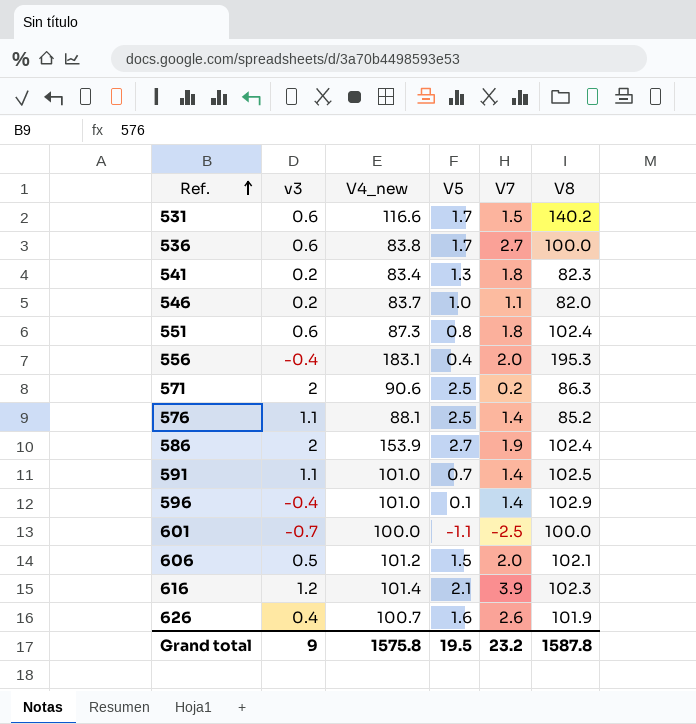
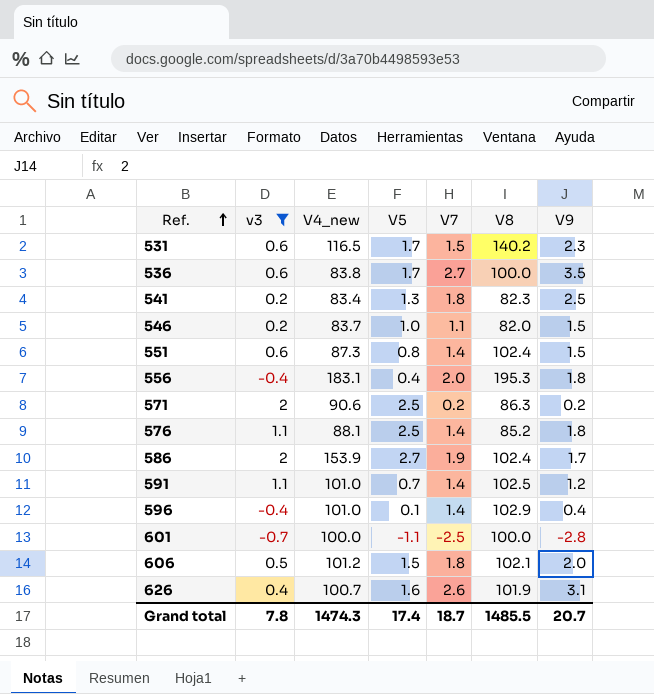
filter: none -> v3 != 1.2
column V9 | position: none -> 7
531 | V4_new: 116.6 -> 116.5
551 | V7: 1.8 -> 1.4
606 | V7: 2.0 -> 1.8
Grand total | v3: 9 -> 7.8
Grand total | V4_new: 1575.8 -> 1474.3
Grand total | V5: 19.5 -> 17.4
Grand total | V7: 23.2 -> 18.7
Grand total | V8: 1587.8 -> 1485.5

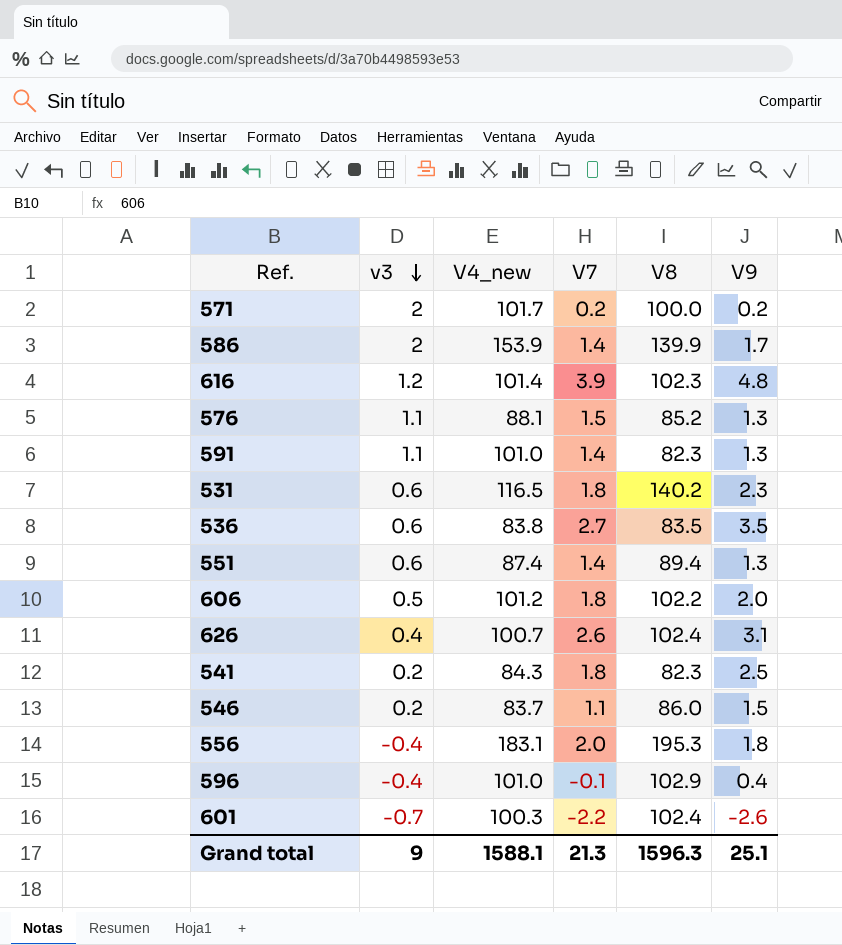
filter: v3 != 1.2 -> none
row order: Ref. ascending -> v3 descending
column V5 | position: 4 -> none
571 | V4_new: 90.6 -> 101.7
571 | V8: 86.3 -> 100.0
586 | V7: 1.9 -> 1.4
586 | V8: 102.4 -> 139.9
576 | V7: 1.4 -> 1.5
576 | V9: 1.8 -> 1.3
591 | V8: 102.5 -> 82.3
591 | V9: 1.2 -> 1.3
531 | V7: 1.5 -> 1.8
536 | V8: 100.0 -> 83.5
551 | V4_new: 87.3 -> 87.4
551 | V8: 102.4 -> 89.4
551 | V9: 1.5 -> 1.3
606 | V8: 102.1 -> 102.2
626 | V8: 101.9 -> 102.4
541 | V4_new: 83.4 -> 84.3
546 | V8: 82.0 -> 86.0
596 | V7: 1.4 -> -0.1
601 | V4_new: 100.0 -> 100.3
601 | V7: -2.5 -> -2.2
601 | V8: 100.0 -> 102.4
601 | V9: -2.8 -> -2.6
Grand total | v3: 7.8 -> 9
Grand total | V4_new: 1474.3 -> 1588.1
Grand total | V7: 18.7 -> 21.3
Grand total | V8: 1485.5 -> 1596.3
Grand total | V9: 20.7 -> 25.1

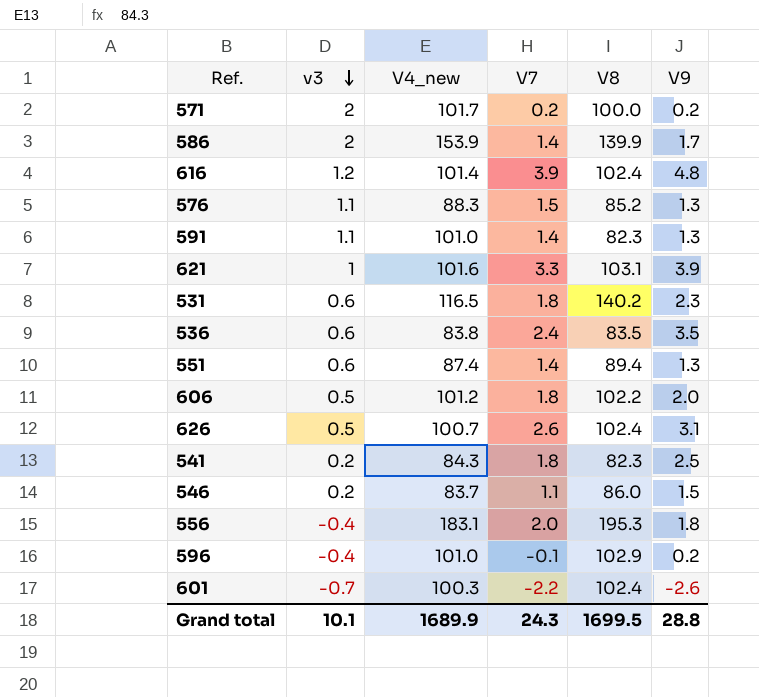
616 | V8: 102.3 -> 102.4
576 | V4_new: 88.1 -> 88.3
row 621: none -> 1 | 101.6 | 3.3 | 103.1 | 3.9
536 | V7: 2.7 -> 2.4
626 | v3: 0.4 -> 0.5
596 | V9: 0.4 -> 0.2
Grand total | v3: 9 -> 10.1
Grand total | V4_new: 1588.1 -> 1689.9
Grand total | V7: 21.3 -> 24.3
Grand total | V8: 1596.3 -> 1699.5
Grand total | V9: 25.1 -> 28.8

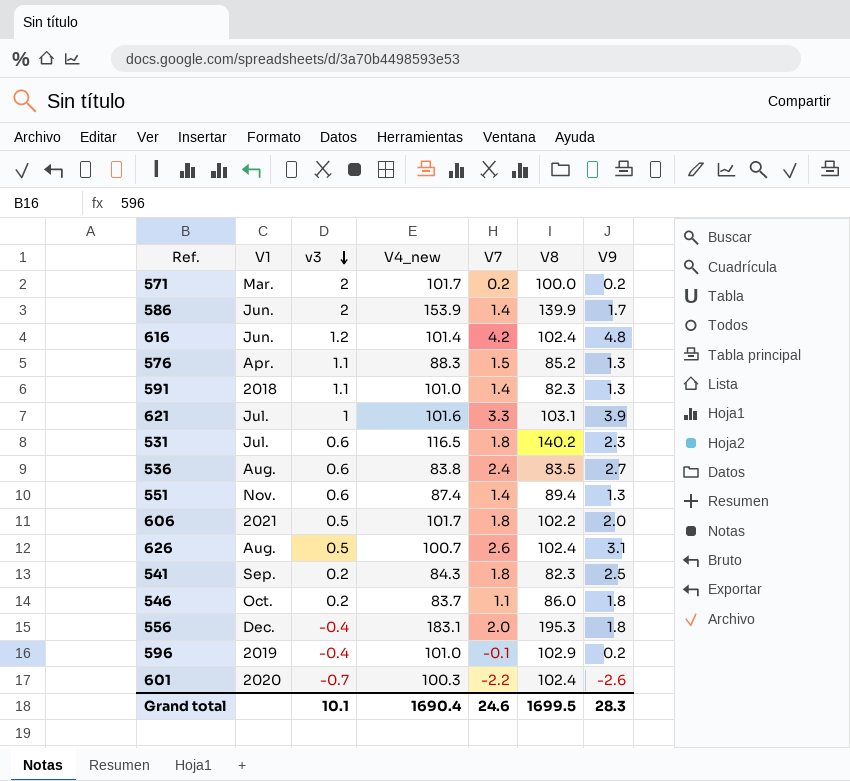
column V1 | position: none -> 2
616 | V7: 3.9 -> 4.2
536 | V9: 3.5 -> 2.7
606 | V4_new: 101.2 -> 101.7
546 | V9: 1.5 -> 1.8
Grand total | V4_new: 1689.9 -> 1690.4
Grand total | V7: 24.3 -> 24.6
Grand total | V9: 28.8 -> 28.3

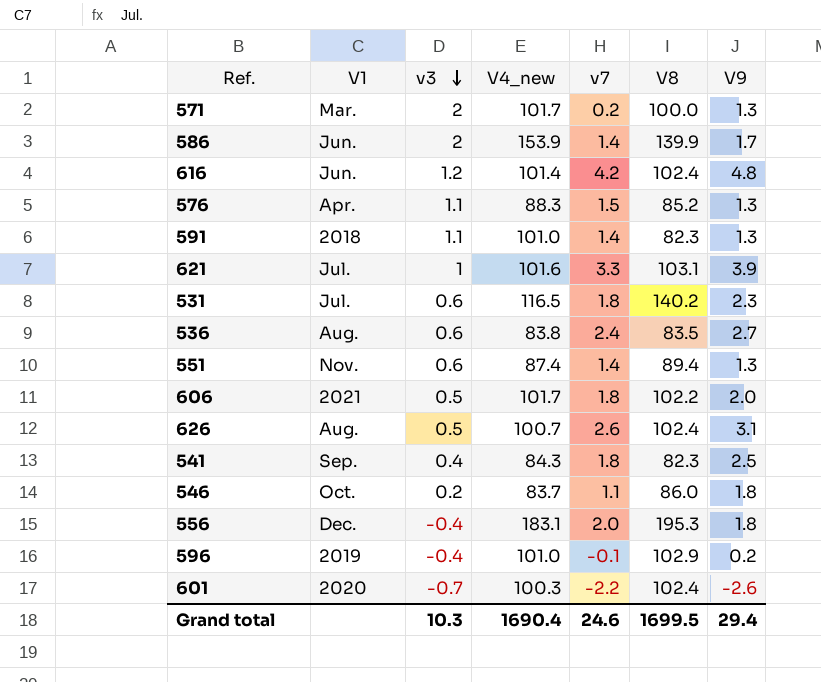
column name: V7 -> v7
571 | V9: 0.2 -> 1.3
541 | v3: 0.2 -> 0.4
Grand total | v3: 10.1 -> 10.3
Grand total | V9: 28.3 -> 29.4

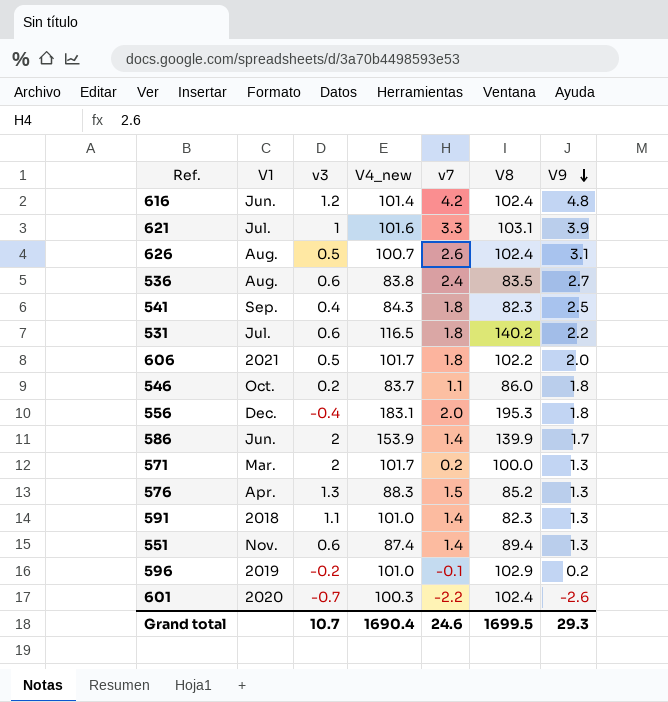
row order: v3 descending -> V9 descending
531 | V9: 2.3 -> 2.2
576 | v3: 1.1 -> 1.3
596 | v3: -0.4 -> -0.2
Grand total | v3: 10.3 -> 10.7
Grand total | V9: 29.4 -> 29.3

